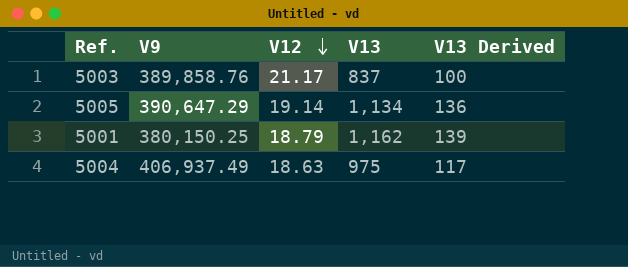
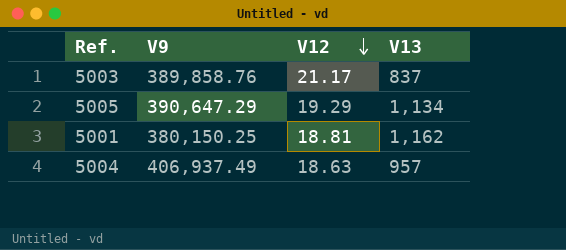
column V13 Derived | formula: [V13] * 0.12 -> none
5005 | V12: 19.14 -> 19.29
5001 | V12: 18.79 -> 18.81
5004 | V13: 975 -> 957

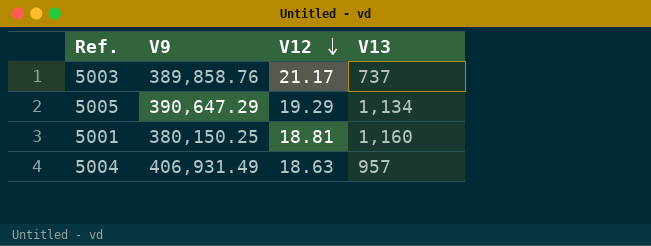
5003 | V13: 837 -> 737
5001 | V13: 1,162 -> 1,160
5004 | V9: 406,937.49 -> 406,931.49

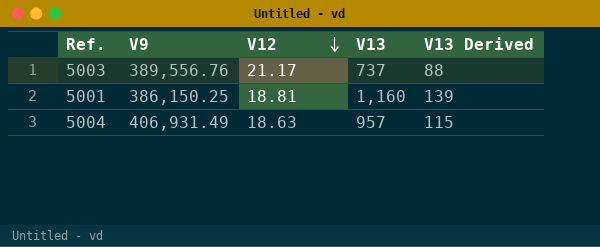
column V13 Derived | formula: none -> [V13] * 0.12
row 5005: 390,647.29 | 19.29 | 1,134 -> none
5003 | V9: 389,858.76 -> 389,556.76
5001 | V9: 380,150.25 -> 386,150.25

